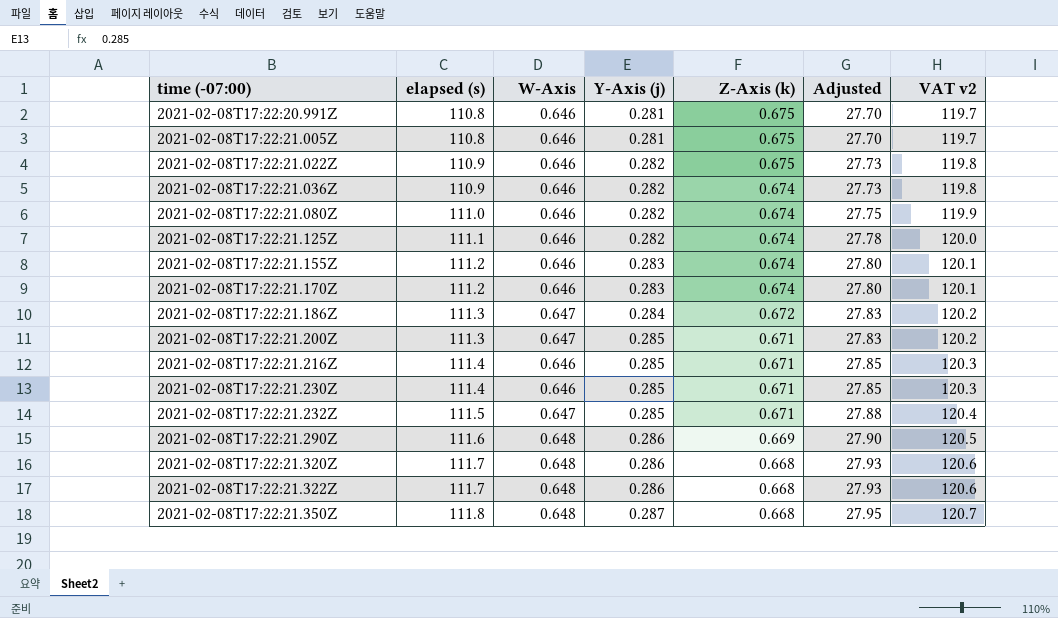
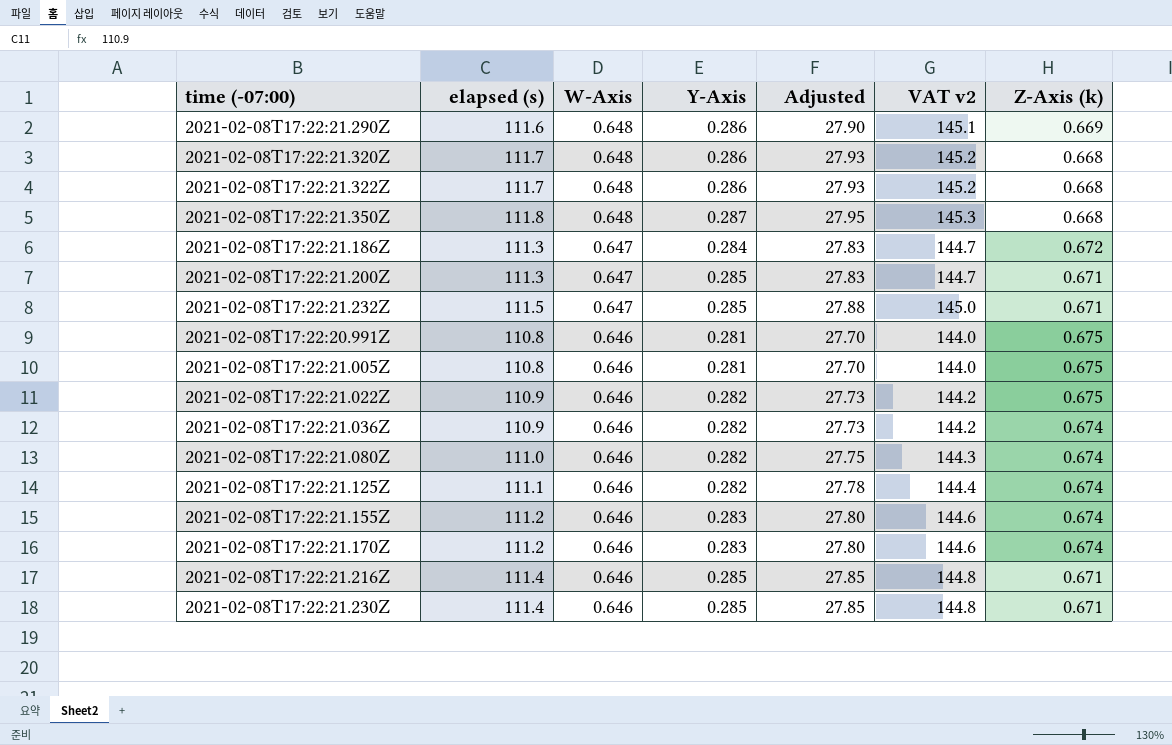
row order: time (-07:00) ascending -> W-Axis descending
column name: Y-Axis (j) -> Y-Axis
column VAT v2 | formula: [elapsed (s)] * 1.08 -> [elapsed (s)] * 1.3
column Z-Axis (k) | position: 5 -> 7

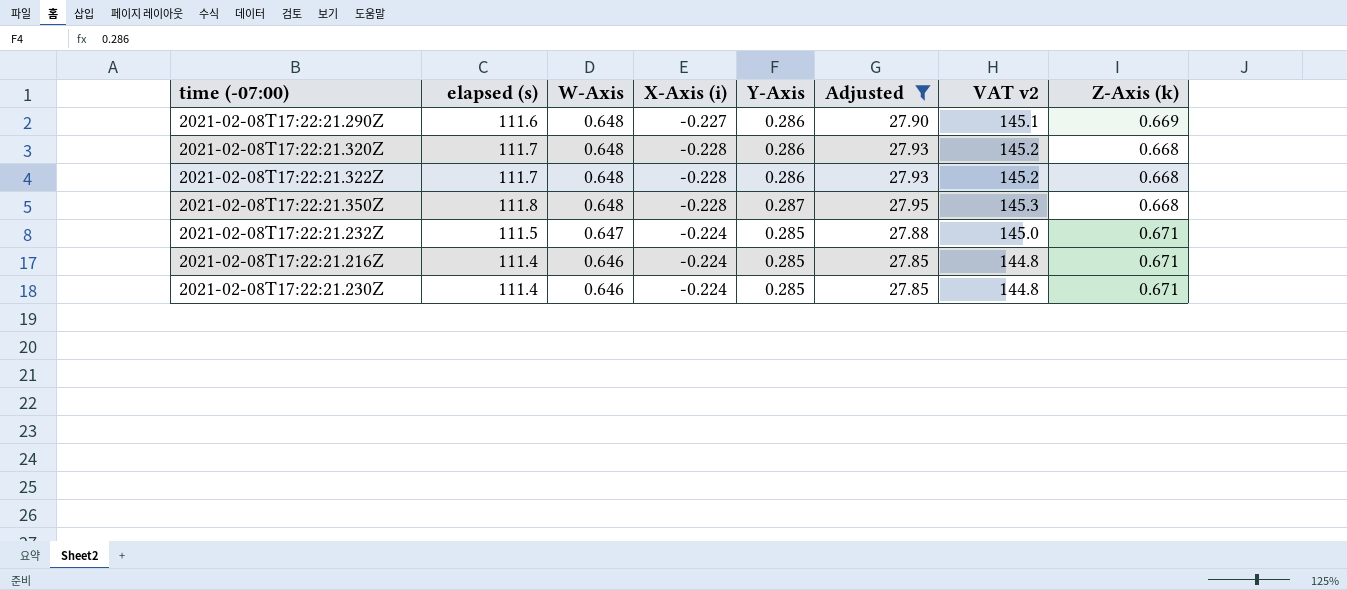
filter: none -> Adjusted >= 27.85
column X-Axis (i) | position: none -> 4

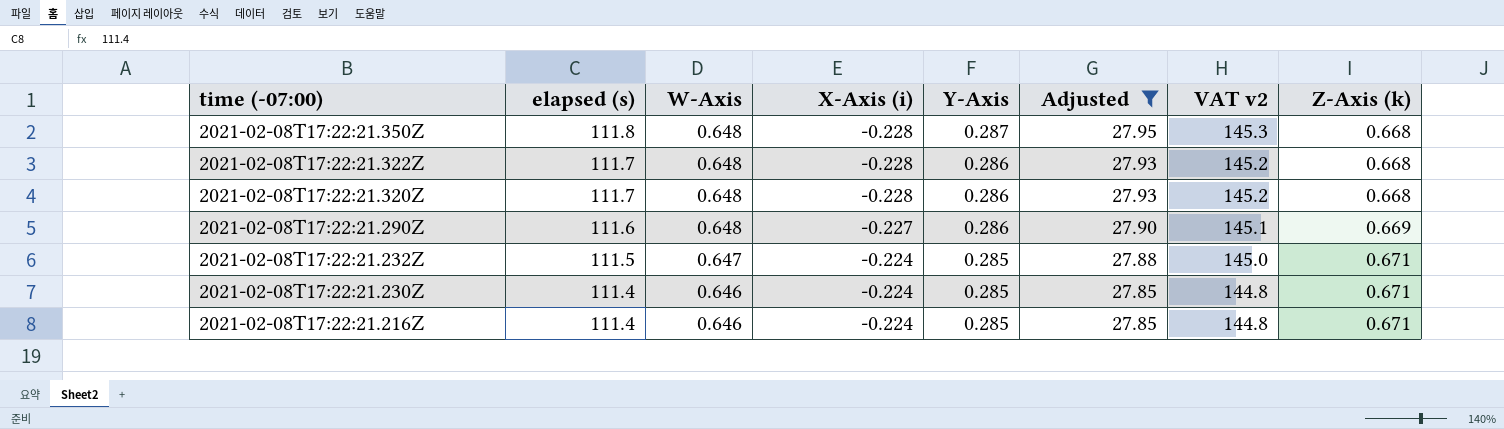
row order: W-Axis descending -> time (-07:00) descending

